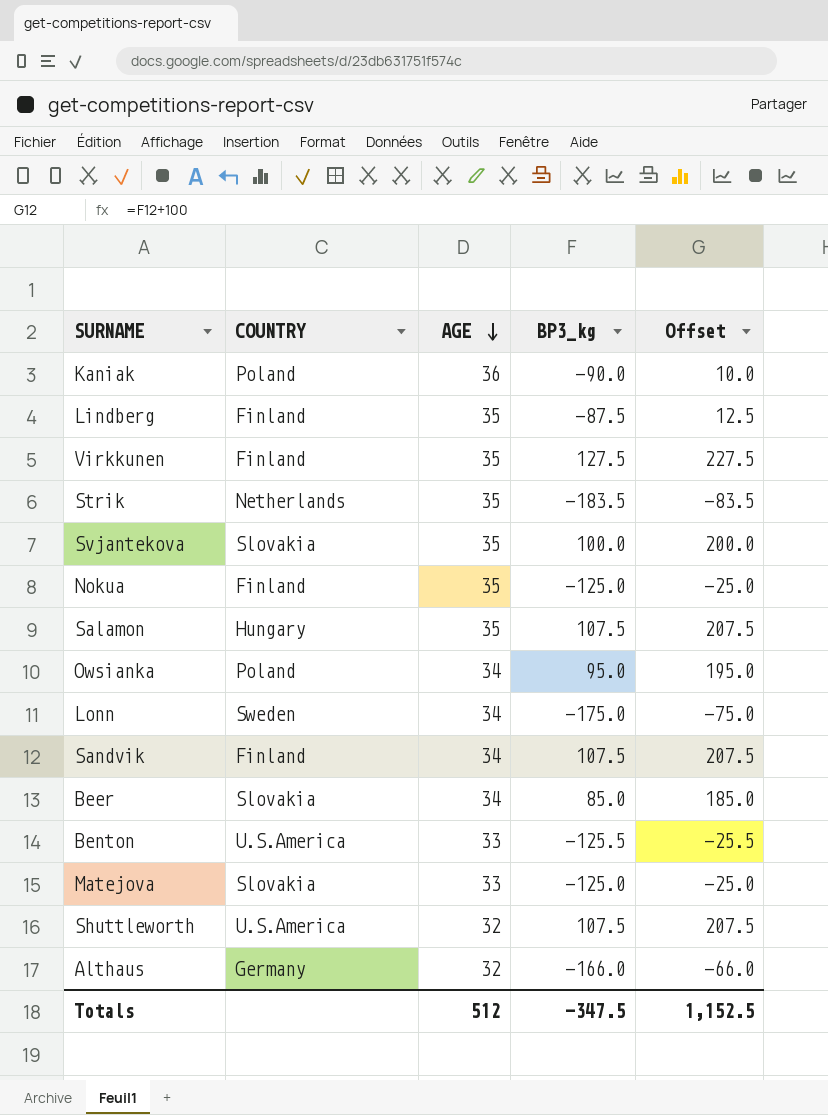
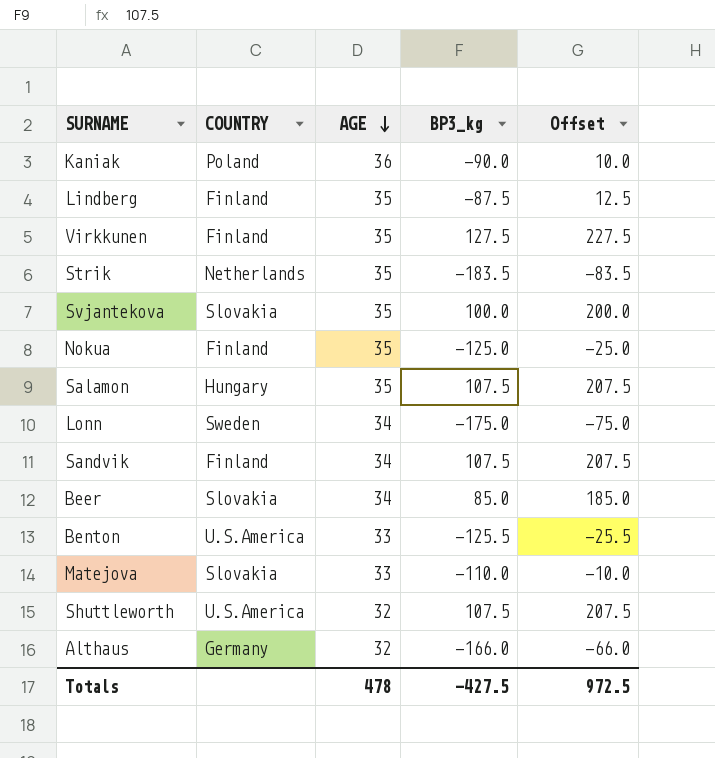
row Owsianka: Poland | 34 | 95.0 | 195.0 -> none
Matejova | BP3_kg: -125.0 -> -110.0
Matejova | Offset: -25.0 -> -10.0
Totals | AGE: 512 -> 478
Totals | BP3_kg: -347.5 -> -427.5
Totals | Offset: 1,152.5 -> 972.5

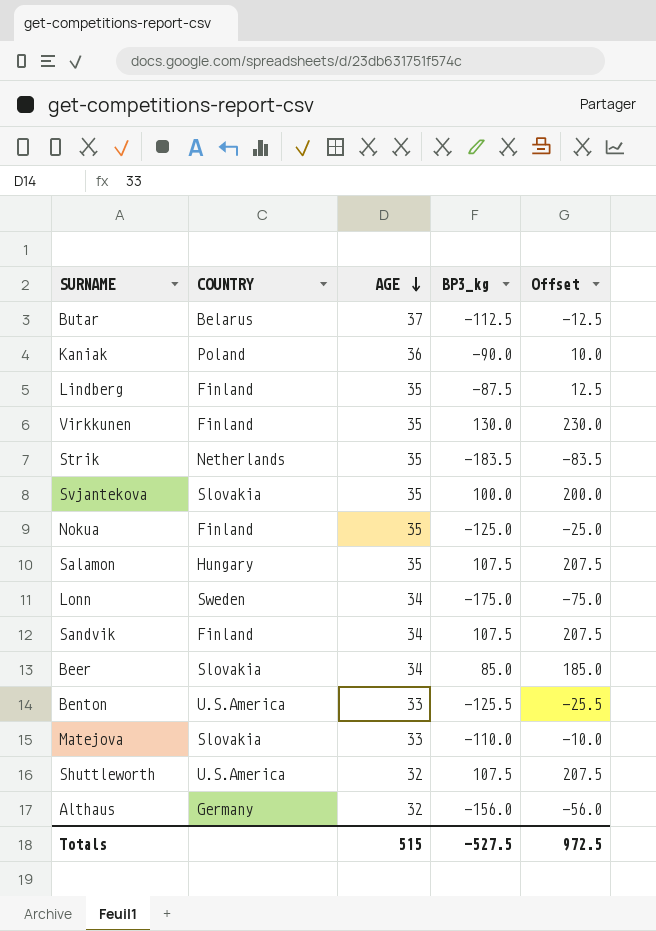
row Butar: none -> Belarus | 37 | -112.5 | -12.5
Virkkunen | BP3_kg: 127.5 -> 130.0
Virkkunen | Offset: 227.5 -> 230.0
Althaus | BP3_kg: -166.0 -> -156.0
Althaus | Offset: -66.0 -> -56.0
Totals | AGE: 478 -> 515
Totals | BP3_kg: -427.5 -> -527.5

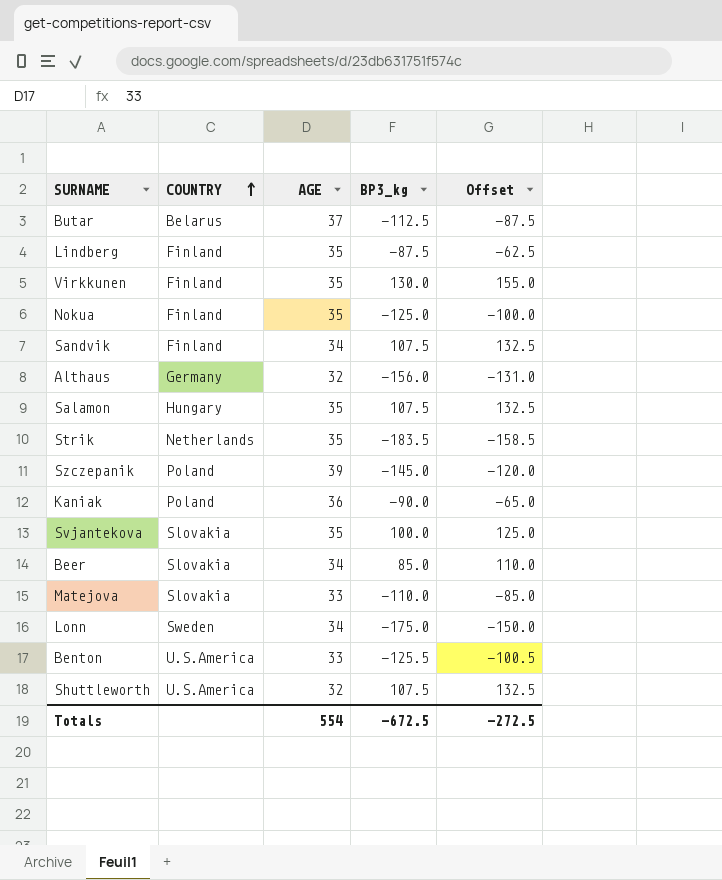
row order: AGE descending -> COUNTRY ascending
column Offset | formula: [BP3_kg] + 100 -> [BP3_kg] + 25
row Szczepanik: none -> Poland | 39 | -145.0 | -120.0
Totals | AGE: 515 -> 554
Totals | BP3_kg: -527.5 -> -672.5
Totals | Offset: 972.5 -> -272.5

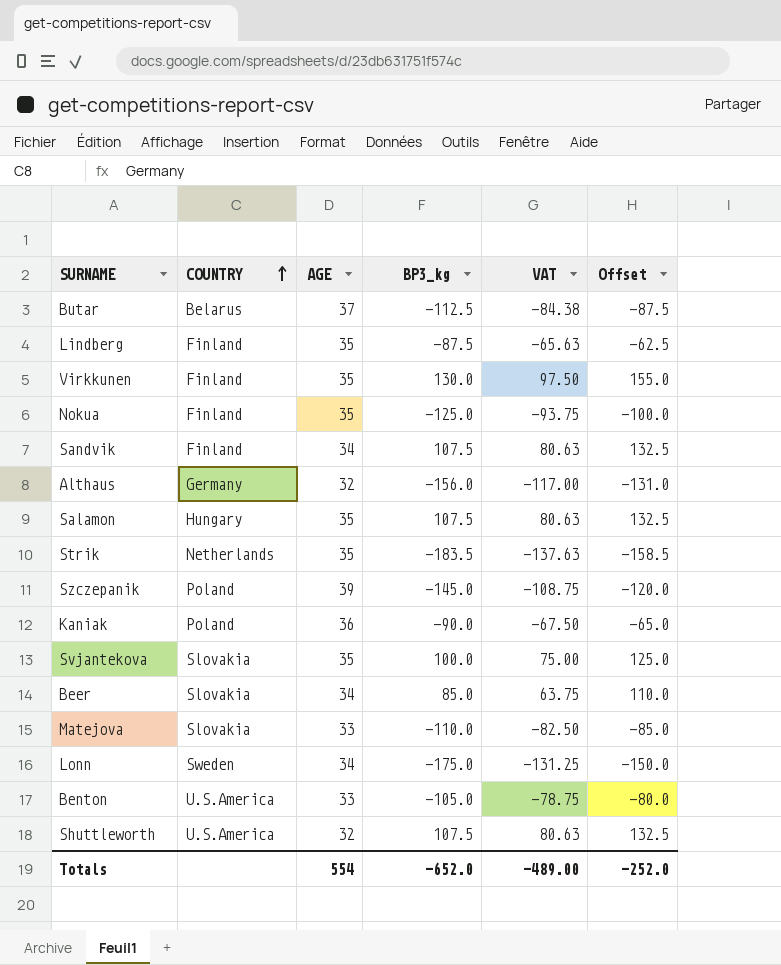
column VAT | formula: none -> [BP3_kg] * 0.75
Benton | BP3_kg: -125.5 -> -105.0
Benton | Offset: -100.5 -> -80.0
Totals | BP3_kg: -672.5 -> -652.0
Totals | Offset: -272.5 -> -252.0

